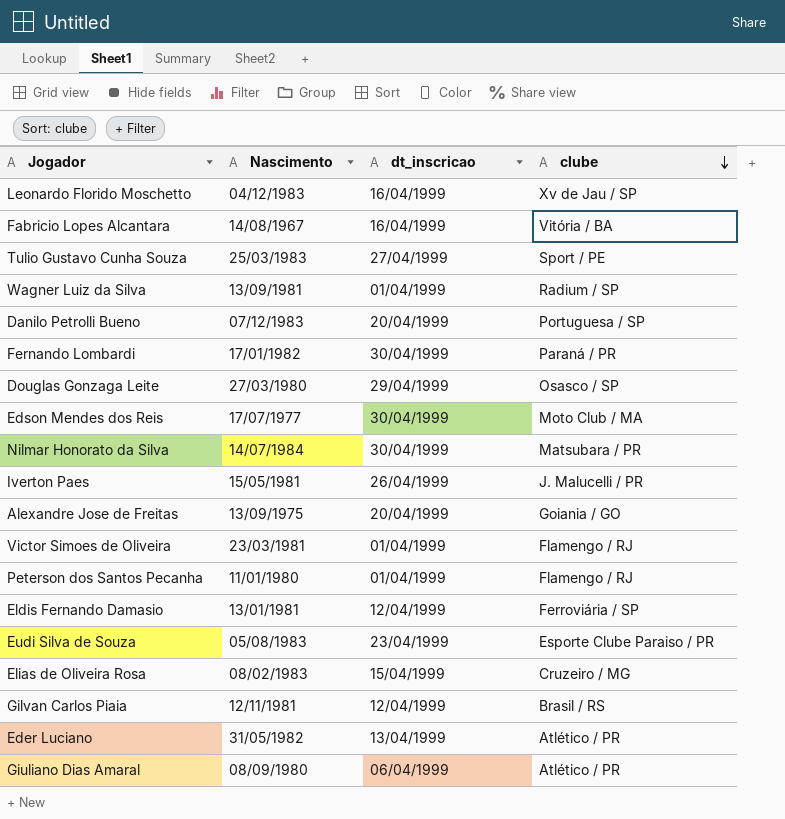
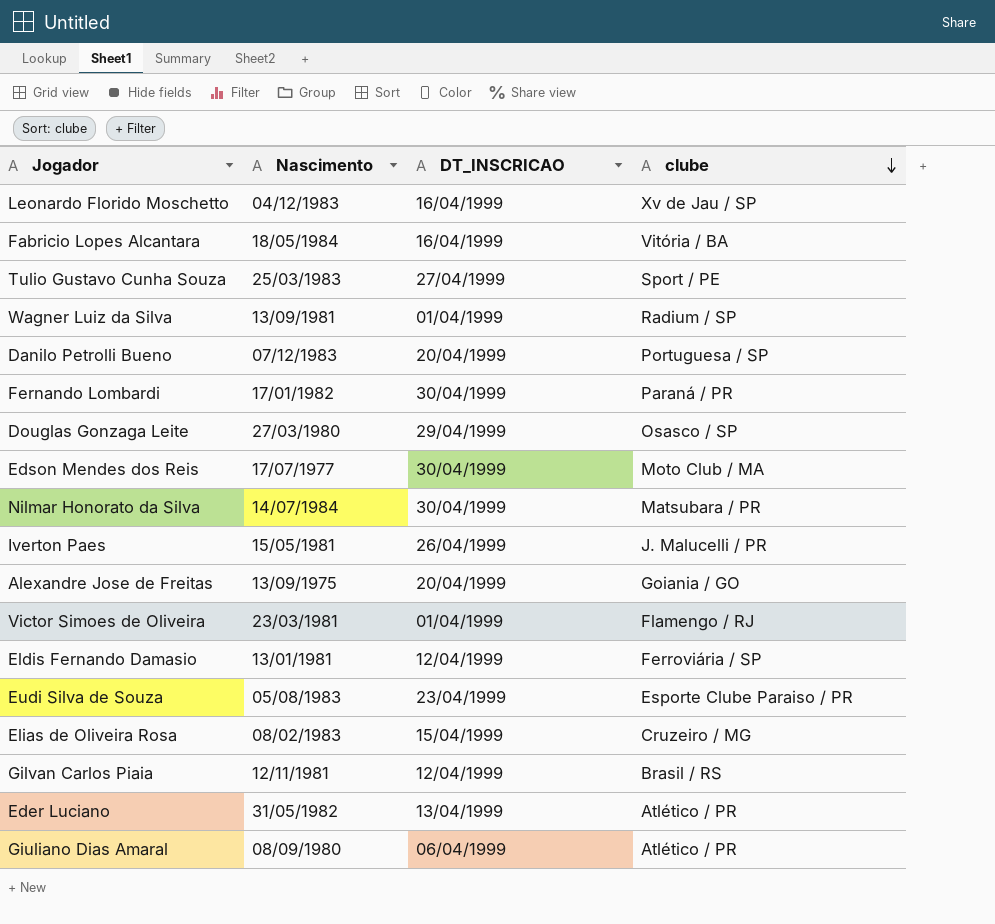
column name: dt_inscricao -> DT_INSCRICAO
row Peterson dos Santos Pecanha: 11/01/1980 | 01/04/1999 | Flamengo / RJ -> none
Fabricio Lopes Alcantara | Nascimento: 14/08/1967 -> 18/05/1984

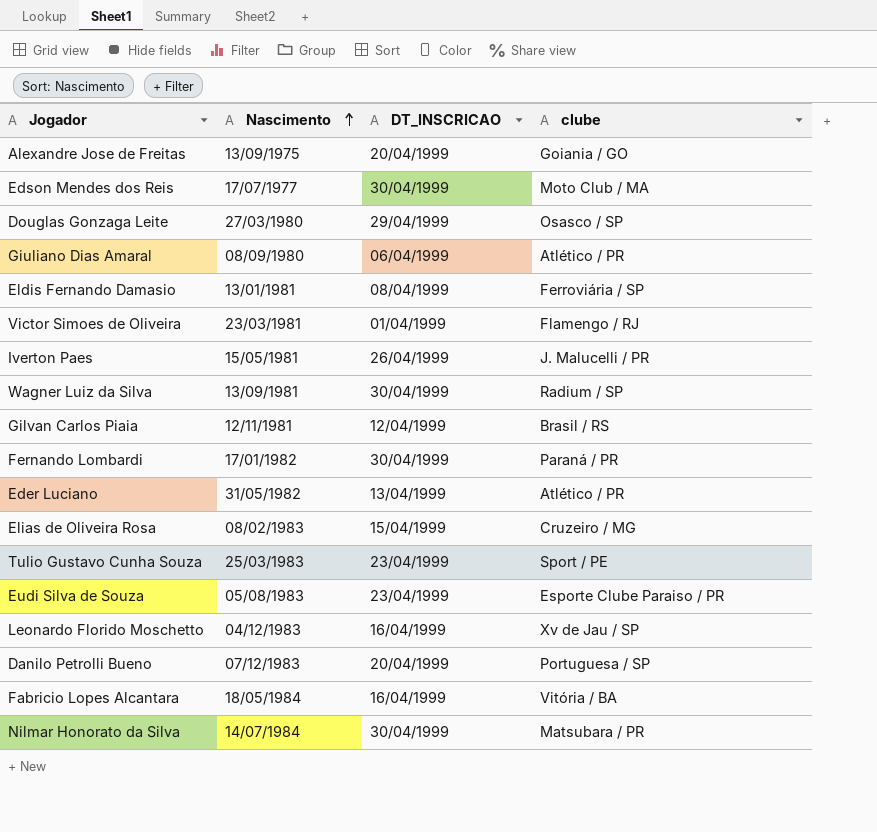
row order: clube descending -> Nascimento ascending
Eldis Fernando Damasio | DT_INSCRICAO: 12/04/1999 -> 08/04/1999
Wagner Luiz da Silva | DT_INSCRICAO: 01/04/1999 -> 30/04/1999
Tulio Gustavo Cunha Souza | DT_INSCRICAO: 27/04/1999 -> 23/04/1999

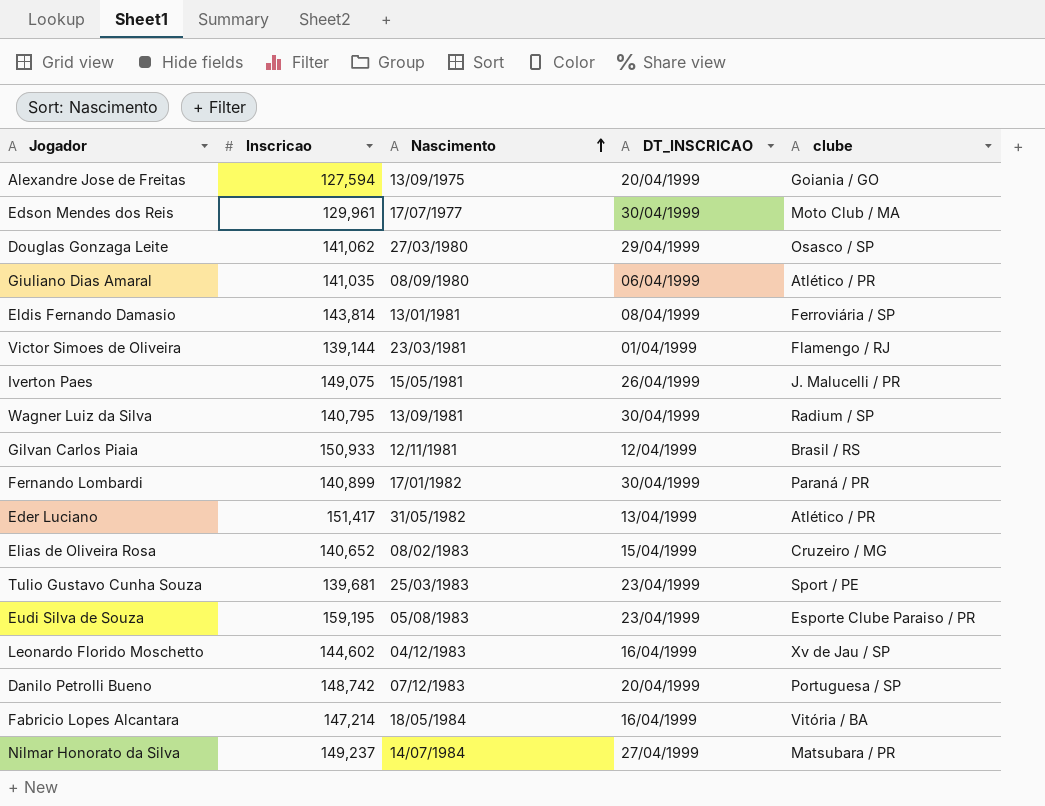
column Inscricao | position: none -> 2
Nilmar Honorato da Silva | DT_INSCRICAO: 30/04/1999 -> 27/04/1999

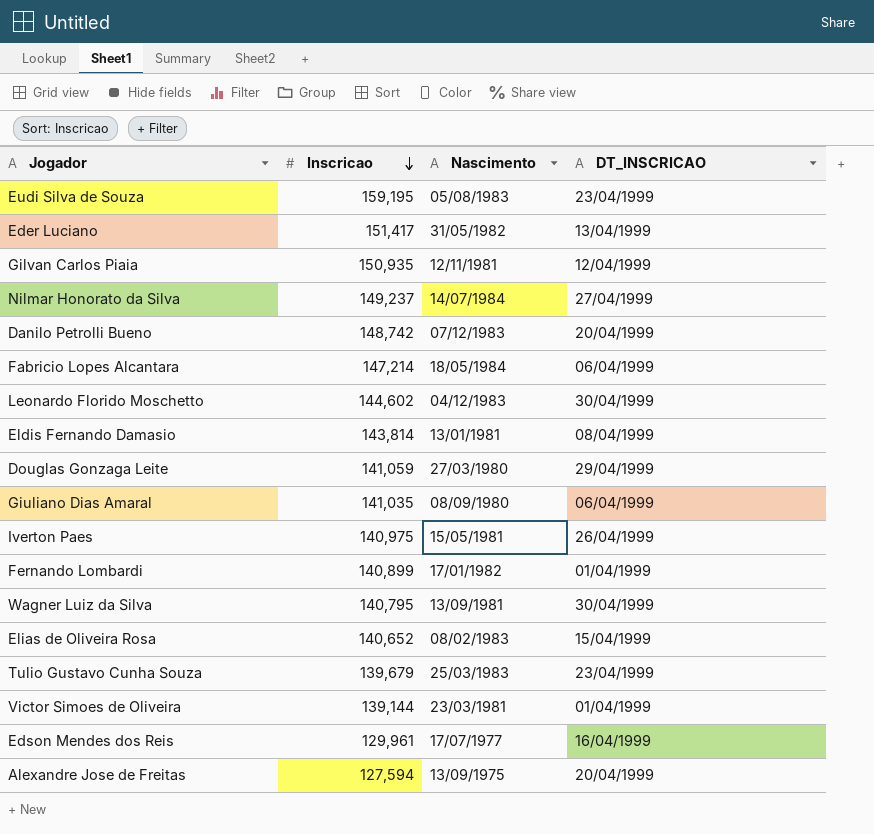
row order: Nascimento ascending -> Inscricao descending
column clube | position: 5 -> none
Gilvan Carlos Piaia | Inscricao: 150,933 -> 150,935
Fabricio Lopes Alcantara | DT_INSCRICAO: 16/04/1999 -> 06/04/1999
Leonardo Florido Moschetto | DT_INSCRICAO: 16/04/1999 -> 30/04/1999
Douglas Gonzaga Leite | Inscricao: 141,062 -> 141,059
Iverton Paes | Inscricao: 149,075 -> 140,975
Fernando Lombardi | DT_INSCRICAO: 30/04/1999 -> 01/04/1999
Tulio Gustavo Cunha Souza | Inscricao: 139,681 -> 139,679
Edson Mendes dos Reis | DT_INSCRICAO: 30/04/1999 -> 16/04/1999

